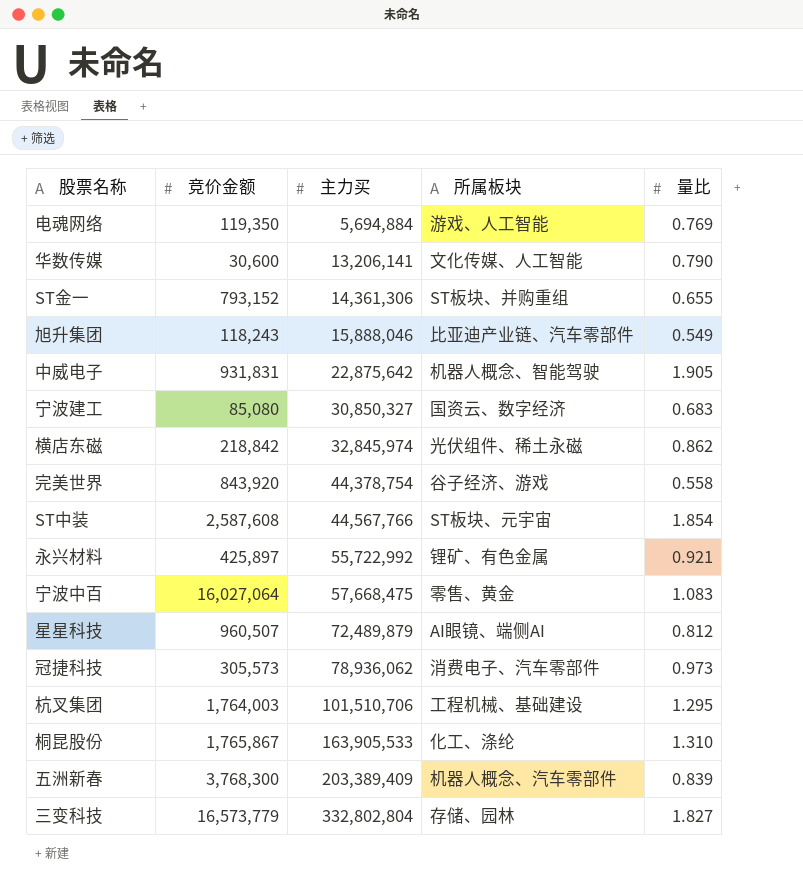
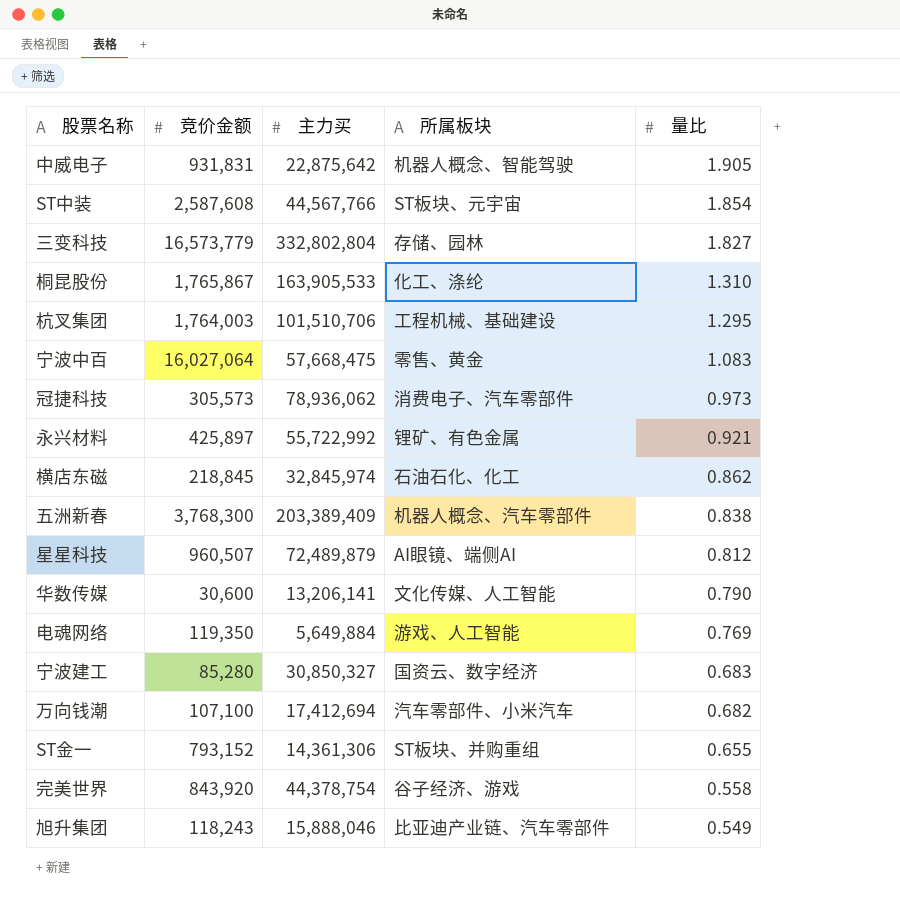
row order: 主力买 ascending -> 量比 descending
横店东磁 | 竞价金额: 218,842 -> 218,845
横店东磁 | 所属板块: 光伏组件、稀土永磁 -> 石油石化、化工
五洲新春 | 量比: 0.839 -> 0.838
电魂网络 | 主力买: 5,694,884 -> 5,649,884
宁波建工 | 竞价金额: 85,080 -> 85,280
row 万向钱潮: none -> 107,100 | 17,412,694 | 汽车零部件、小米汽车 | 0.682

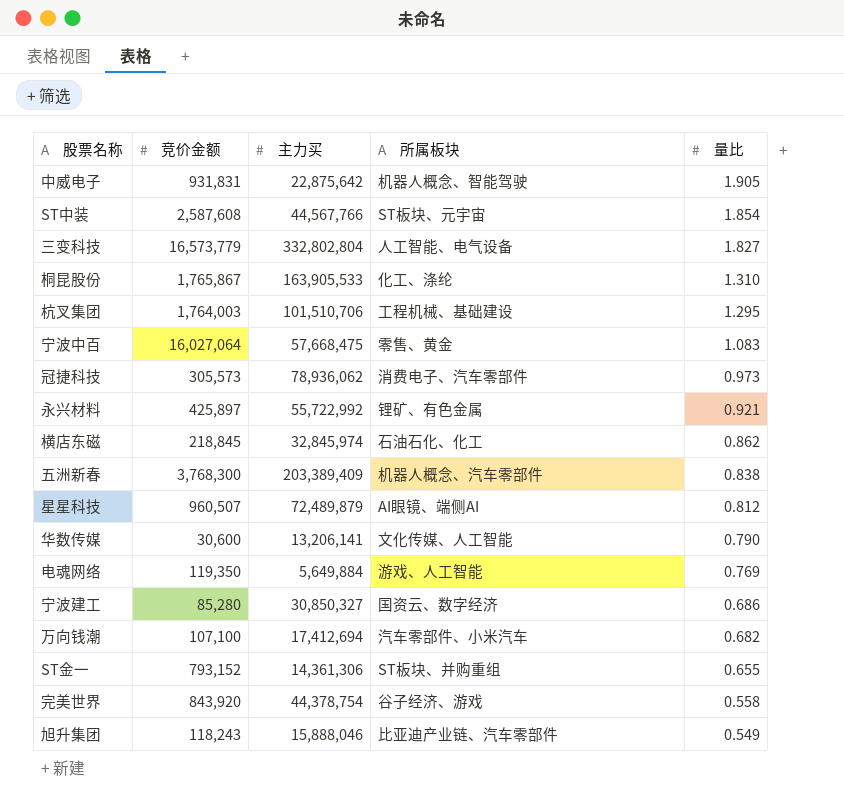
三变科技 | 所属板块: 存储、园林 -> 人工智能、电气设备
宁波建工 | 量比: 0.683 -> 0.686

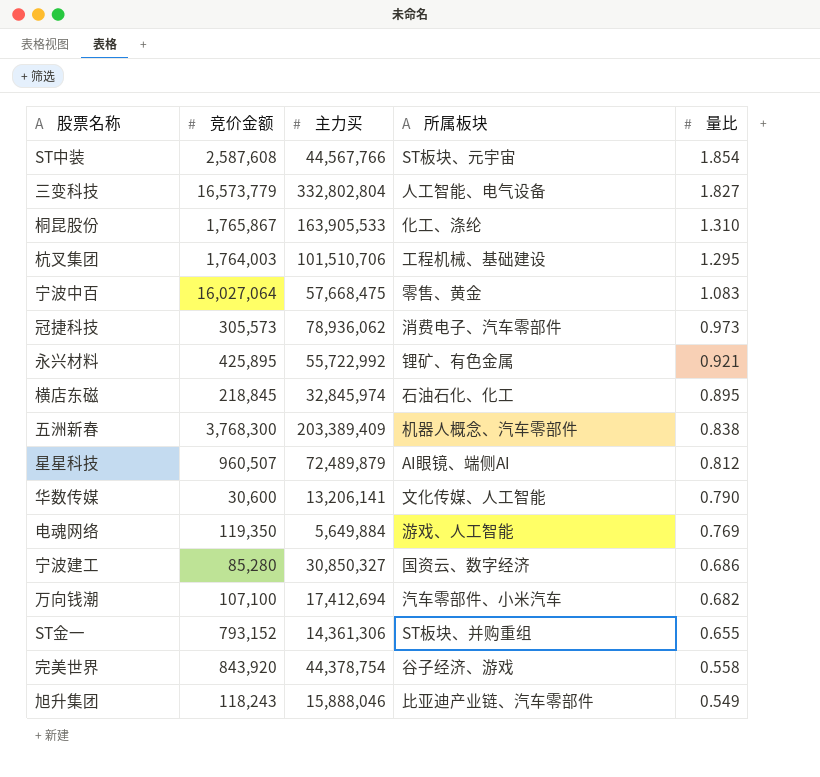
row 中威电子: 931,831 | 22,875,642 | 机器人概念、智能驾驶 | 1.905 -> none
永兴材料 | 竞价金额: 425,897 -> 425,895
横店东磁 | 量比: 0.862 -> 0.895

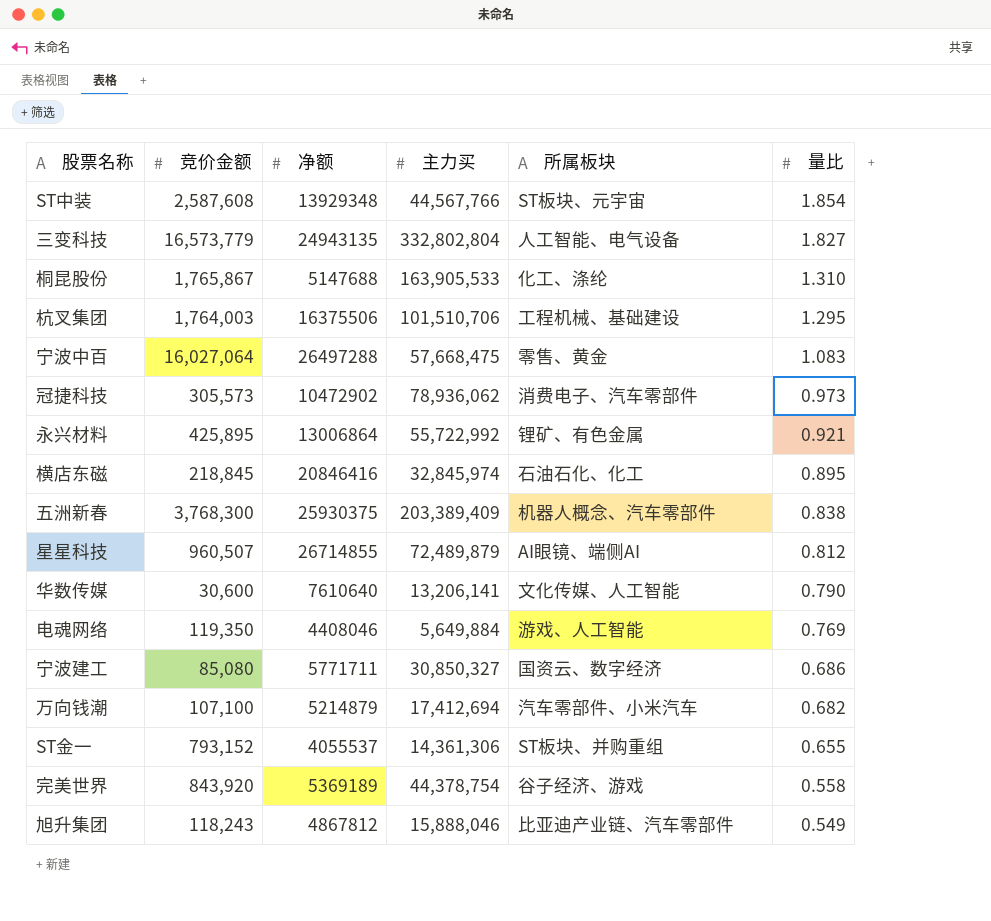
column 净额 | position: none -> 3
宁波建工 | 竞价金额: 85,280 -> 85,080

